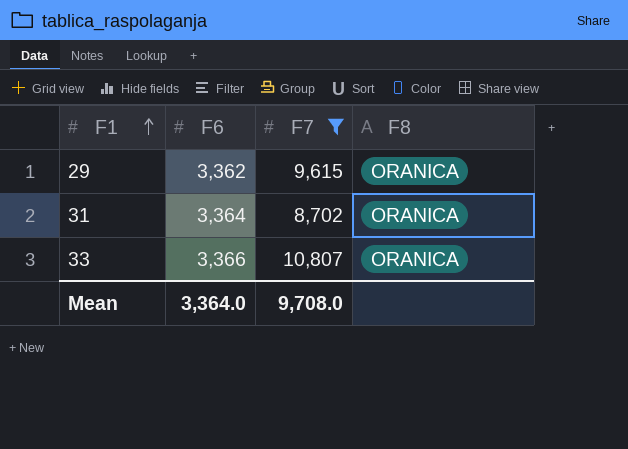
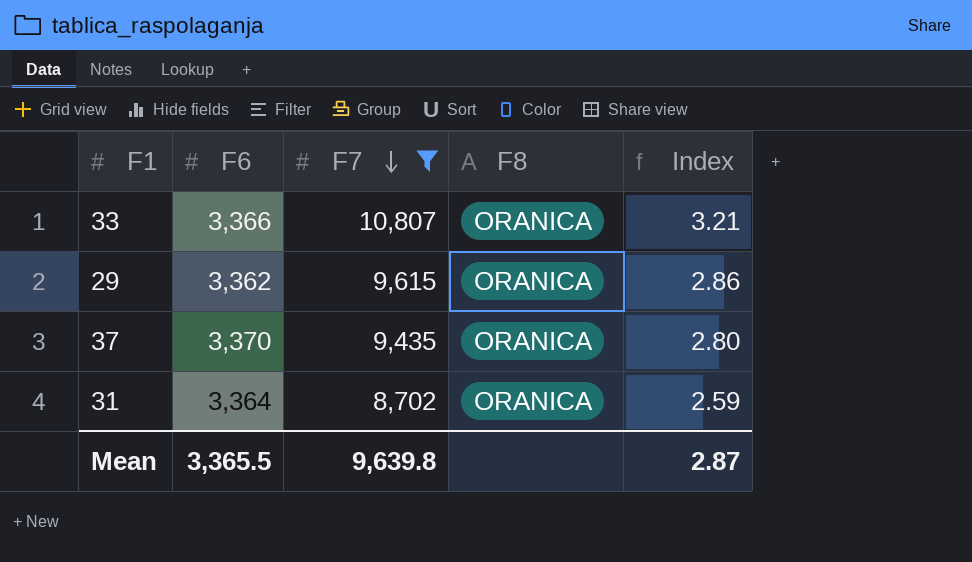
row order: F1 ascending -> F7 descending
column Index | formula: none -> [F7] / [F6]
row 37: none -> 3,370 | 9,435 | ORANICA | 2.80
Mean | F6: 3,364.0 -> 3,365.5
Mean | F7: 9,708.0 -> 9,639.8

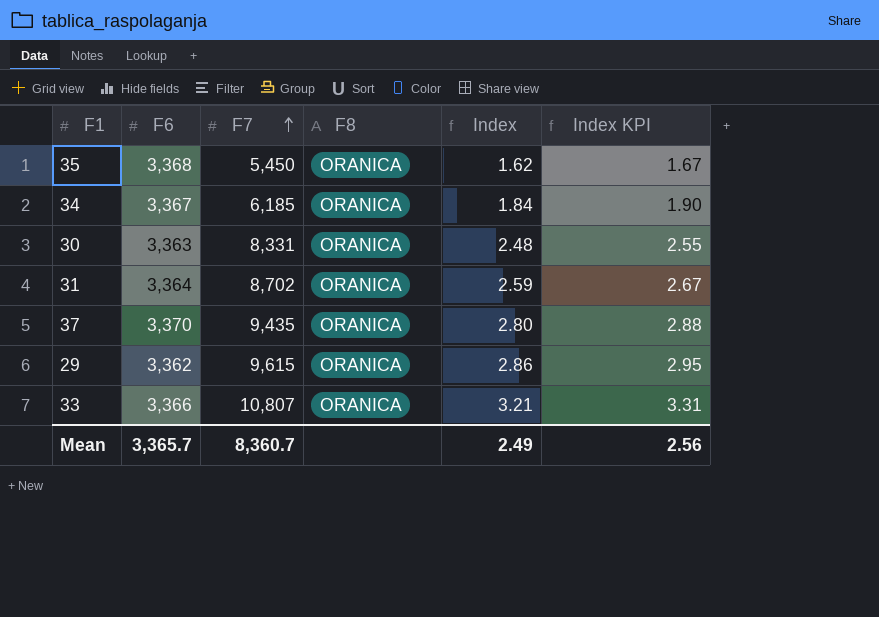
filter: F7 >= 8,702 -> none
row order: F7 descending -> F7 ascending
column Index KPI | formula: none -> [Index] * 1.03
Mean | F6: 3,365.5 -> 3,365.7
Mean | F7: 9,639.8 -> 8,360.7
Mean | Index: 2.87 -> 2.49

